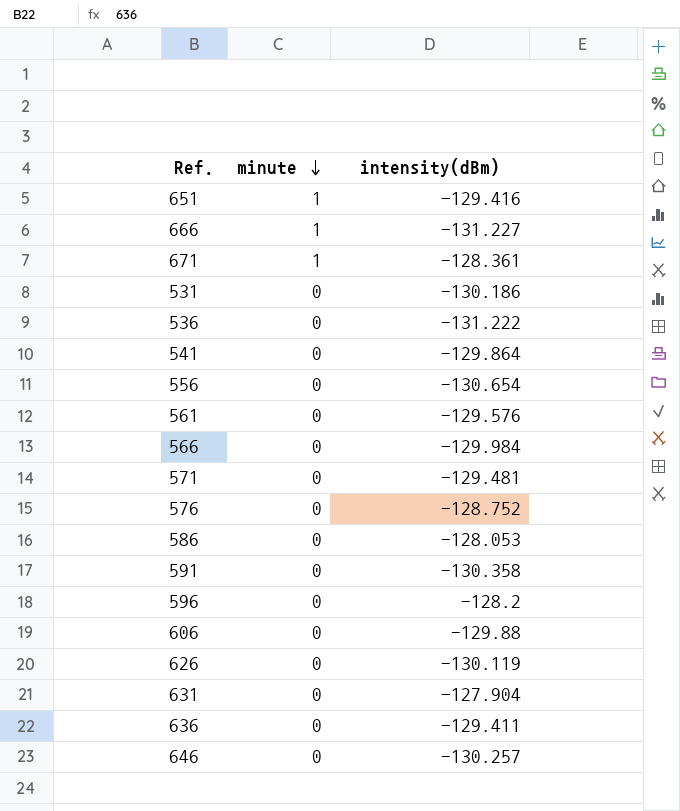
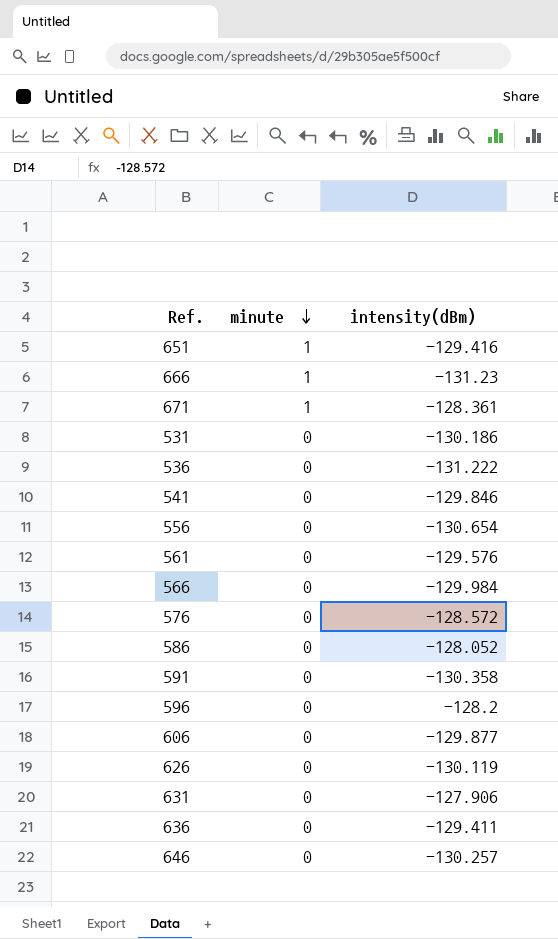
row 571: 0 | -129.481 -> none
666 | intensity(dBm): -131.227 -> -131.23
541 | intensity(dBm): -129.864 -> -129.846
576 | intensity(dBm): -128.752 -> -128.572
586 | intensity(dBm): -128.053 -> -128.052
606 | intensity(dBm): -129.88 -> -129.877
631 | intensity(dBm): -127.904 -> -127.906

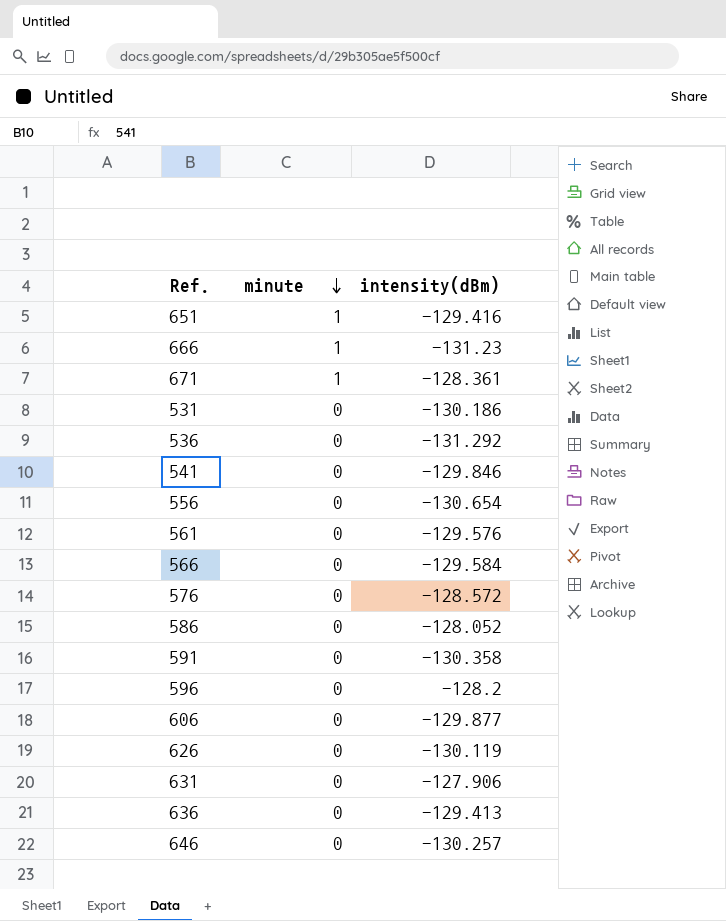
536 | intensity(dBm): -131.222 -> -131.292
566 | intensity(dBm): -129.984 -> -129.584
636 | intensity(dBm): -129.411 -> -129.413

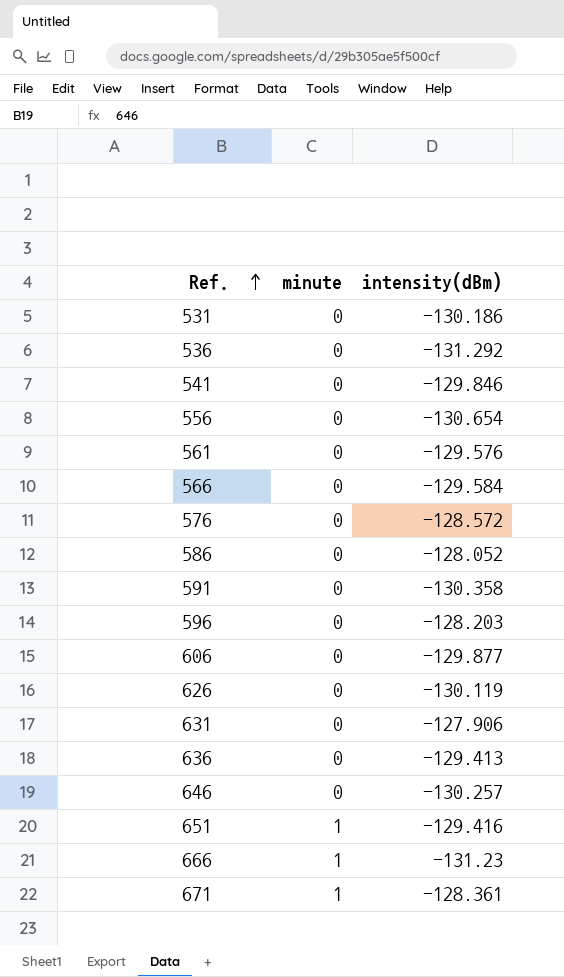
row order: minute descending -> Ref. ascending
596 | intensity(dBm): -128.2 -> -128.203

